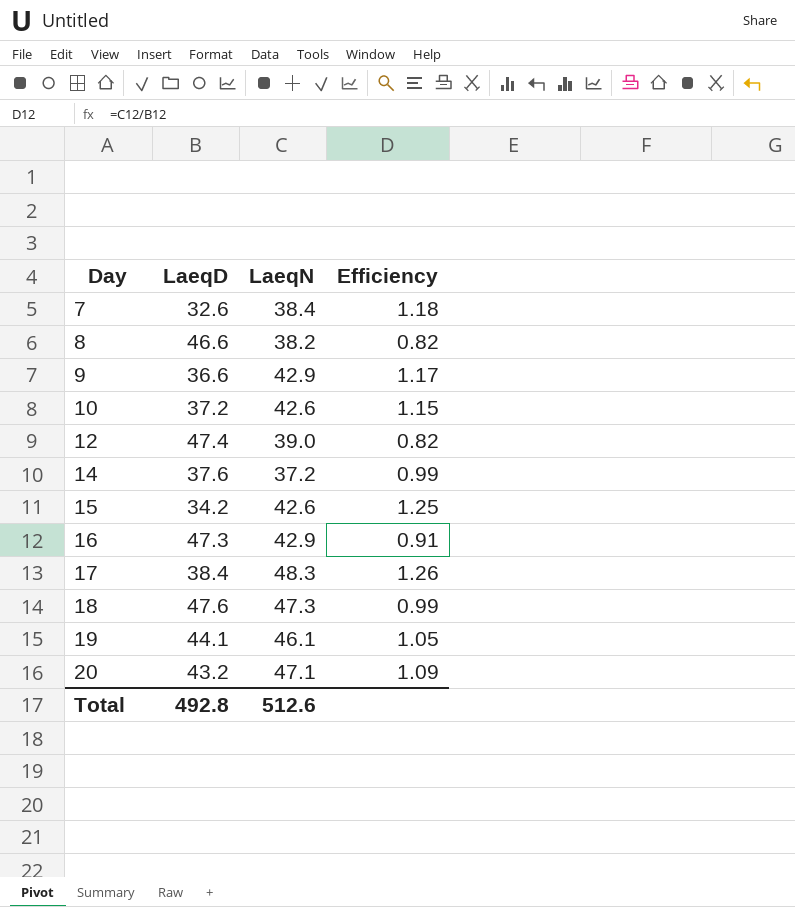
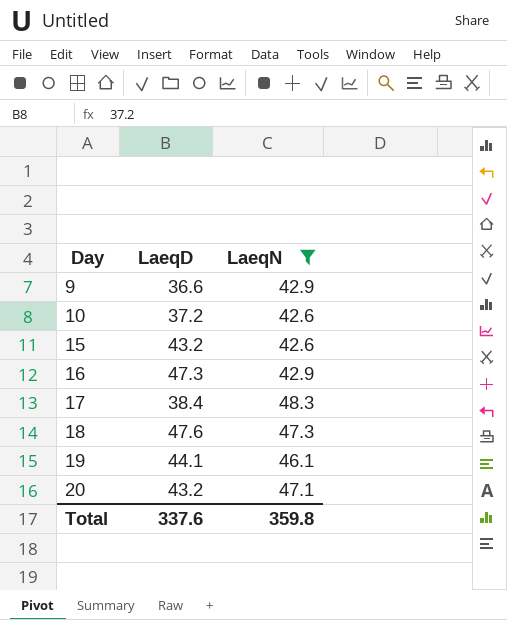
filter: none -> LaeqN >= 42.6
column Efficiency | formula: [LaeqN] / [LaeqD] -> none
15 | LaeqD: 34.2 -> 43.2
Total | LaeqD: 492.8 -> 337.6
Total | LaeqN: 512.6 -> 359.8

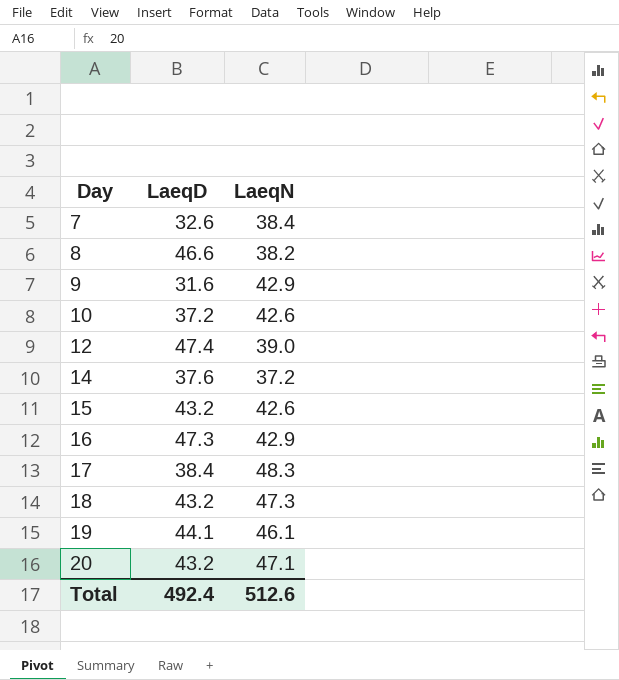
filter: LaeqN >= 42.6 -> none
9 | LaeqD: 36.6 -> 31.6
18 | LaeqD: 47.6 -> 43.2
Total | LaeqD: 337.6 -> 492.4
Total | LaeqN: 359.8 -> 512.6

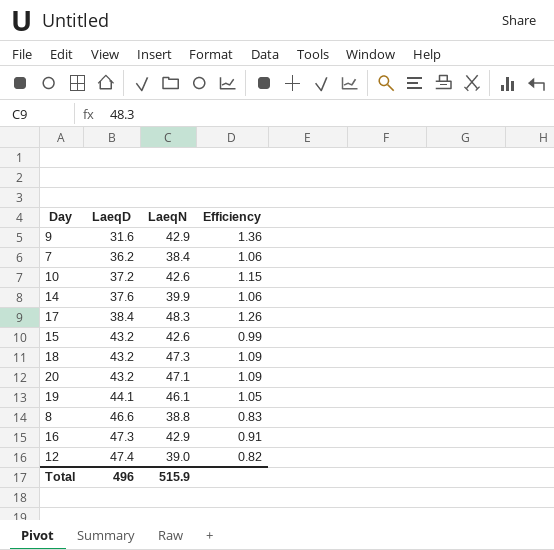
row order: Day ascending -> LaeqD ascending
column Efficiency | formula: none -> [LaeqN] / [LaeqD]
7 | LaeqD: 32.6 -> 36.2
14 | LaeqN: 37.2 -> 39.9
8 | LaeqN: 38.2 -> 38.8
Total | LaeqD: 492.4 -> 496
Total | LaeqN: 512.6 -> 515.9

